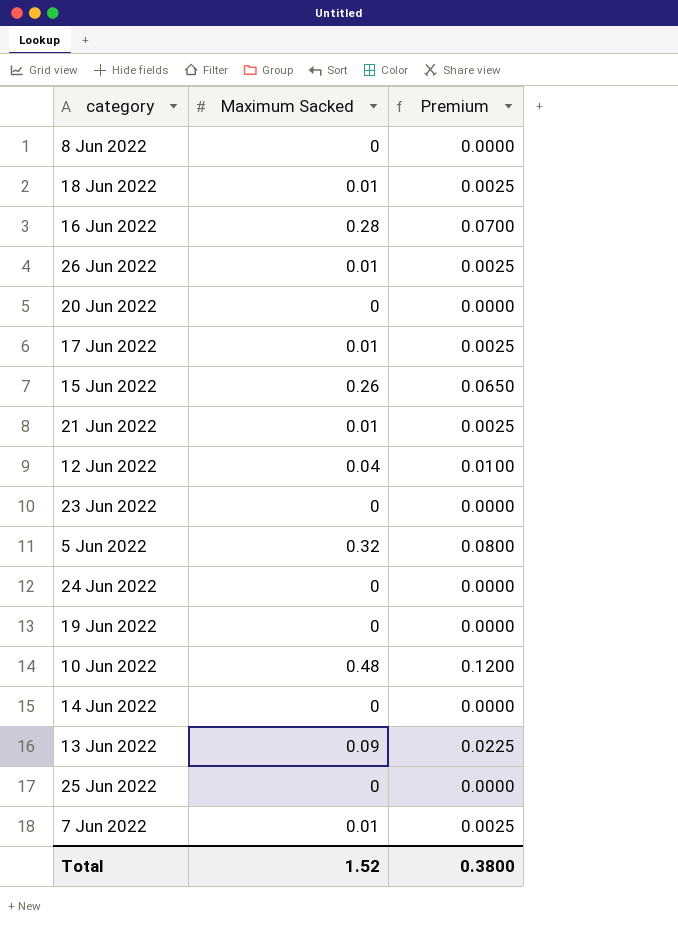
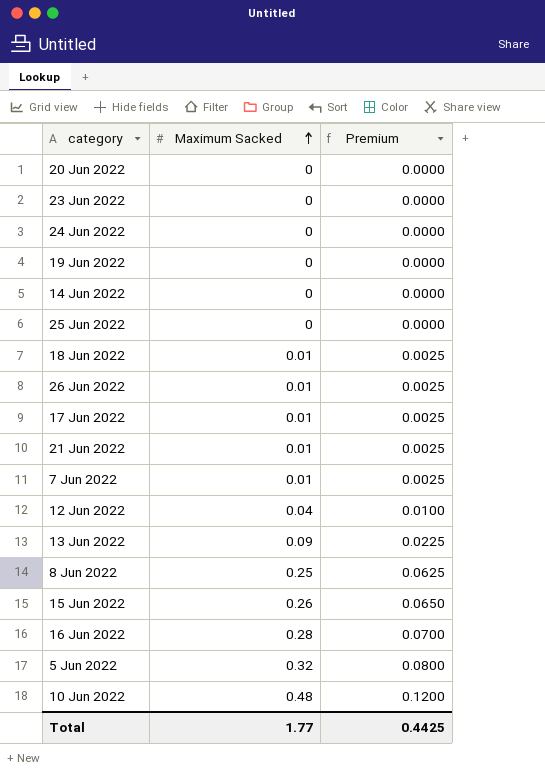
row order: none -> Maximum Sacked ascending
8 Jun 2022 | Maximum Sacked: 0 -> 0.25
8 Jun 2022 | Premium: 0.0000 -> 0.0625
Total | Maximum Sacked: 1.52 -> 1.77
Total | Premium: 0.3800 -> 0.4425

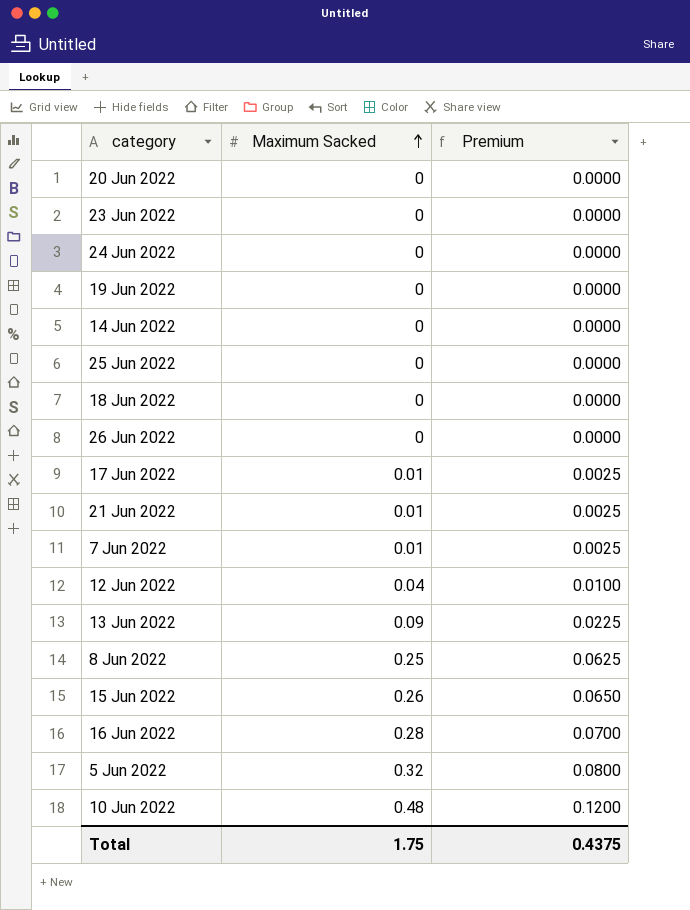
18 Jun 2022 | Maximum Sacked: 0.01 -> 0
18 Jun 2022 | Premium: 0.0025 -> 0.0000
26 Jun 2022 | Maximum Sacked: 0.01 -> 0
26 Jun 2022 | Premium: 0.0025 -> 0.0000
Total | Maximum Sacked: 1.77 -> 1.75
Total | Premium: 0.4425 -> 0.4375

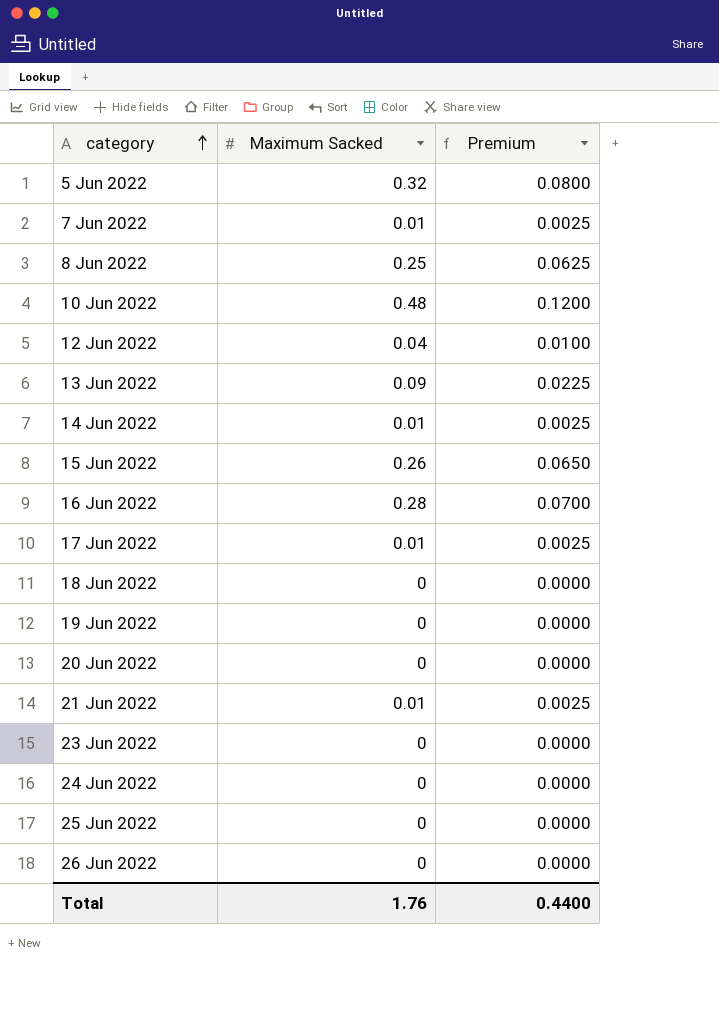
row order: Maximum Sacked ascending -> category ascending
14 Jun 2022 | Maximum Sacked: 0 -> 0.01
14 Jun 2022 | Premium: 0.0000 -> 0.0025
Total | Maximum Sacked: 1.75 -> 1.76
Total | Premium: 0.4375 -> 0.4400

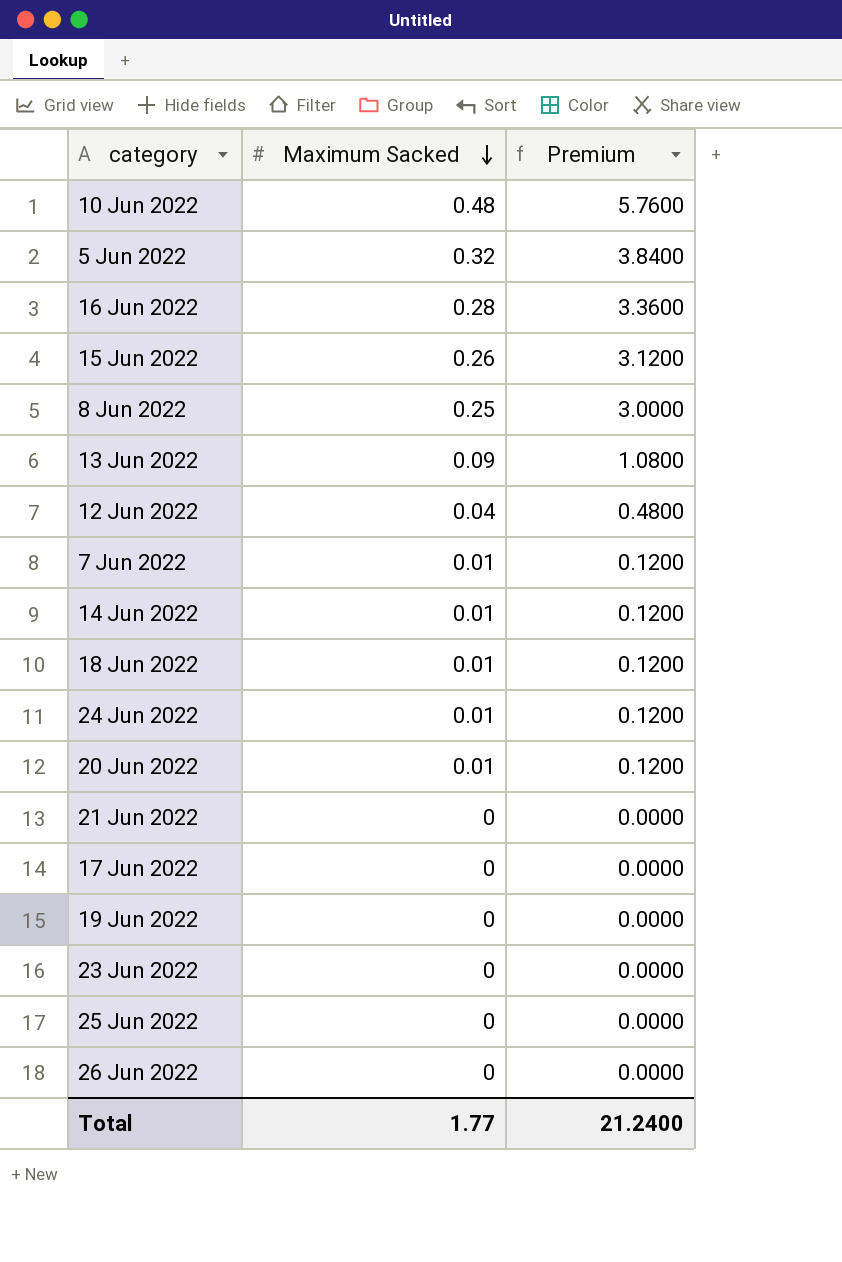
row order: category ascending -> Maximum Sacked descending
column Premium | formula: [Maximum Sacked] * 0.25 -> [Maximum Sacked] * 12
18 Jun 2022 | Maximum Sacked: 0 -> 0.01
24 Jun 2022 | Maximum Sacked: 0 -> 0.01
20 Jun 2022 | Maximum Sacked: 0 -> 0.01
21 Jun 2022 | Maximum Sacked: 0.01 -> 0
17 Jun 2022 | Maximum Sacked: 0.01 -> 0
Total | Maximum Sacked: 1.76 -> 1.77
Total | Premium: 0.4400 -> 21.2400

